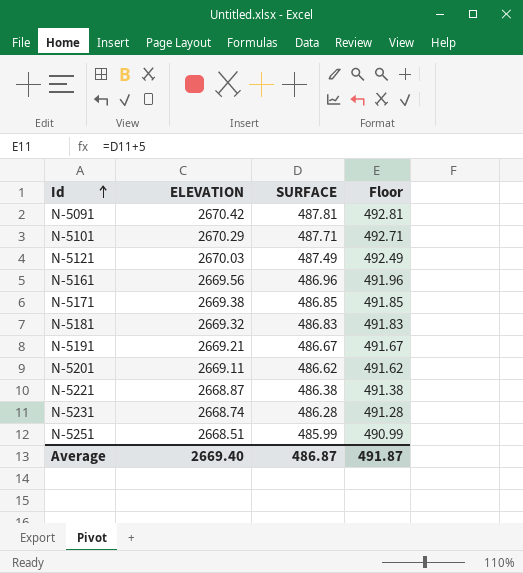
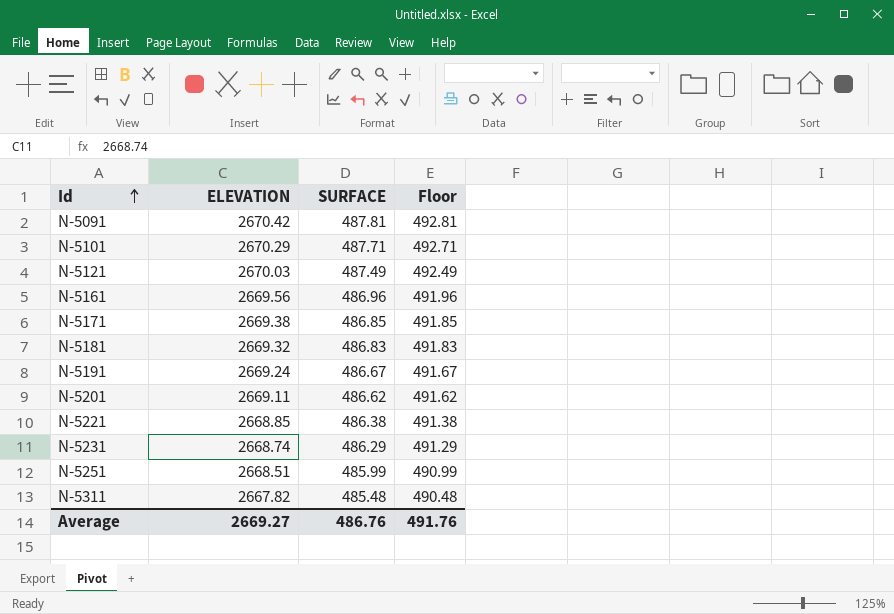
N-5191 | ELEVATION: 2669.21 -> 2669.24
N-5221 | ELEVATION: 2668.87 -> 2668.85
N-5231 | SURFACE: 486.28 -> 486.29
N-5231 | Floor: 491.28 -> 491.29
row N-5311: none -> 2667.82 | 485.48 | 490.48
Average | ELEVATION: 2669.40 -> 2669.27
Average | SURFACE: 486.87 -> 486.76
Average | Floor: 491.87 -> 491.76

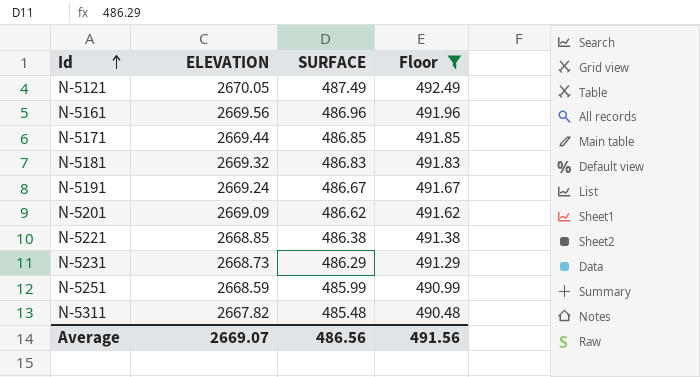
filter: none -> Floor <= 492.49
N-5121 | ELEVATION: 2670.03 -> 2670.05
N-5171 | ELEVATION: 2669.38 -> 2669.44
N-5201 | ELEVATION: 2669.11 -> 2669.09
N-5231 | ELEVATION: 2668.74 -> 2668.73
N-5251 | ELEVATION: 2668.51 -> 2668.59
Average | ELEVATION: 2669.27 -> 2669.07
Average | SURFACE: 486.76 -> 486.56
Average | Floor: 491.76 -> 491.56

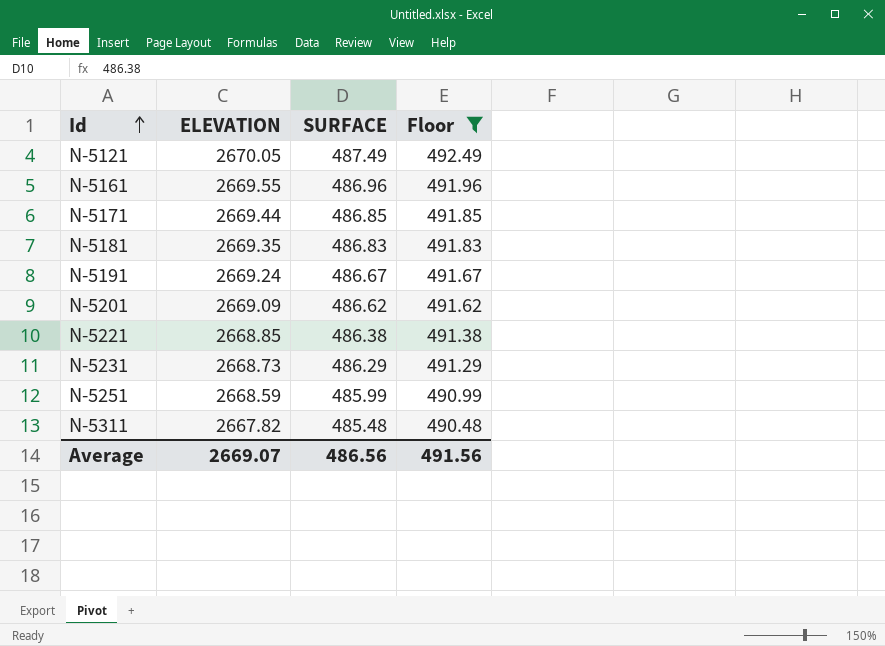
N-5161 | ELEVATION: 2669.56 -> 2669.55
N-5181 | ELEVATION: 2669.32 -> 2669.35

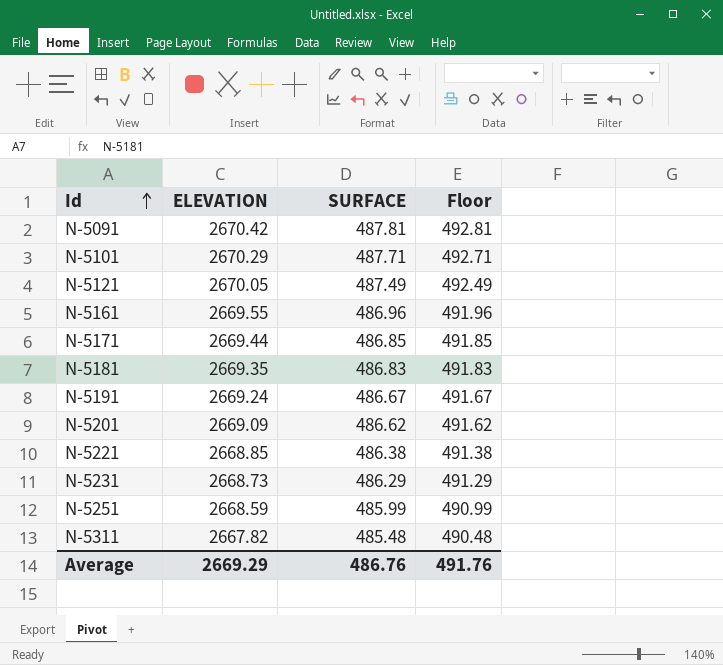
filter: Floor <= 492.49 -> none
Average | ELEVATION: 2669.07 -> 2669.29
Average | SURFACE: 486.56 -> 486.76
Average | Floor: 491.56 -> 491.76

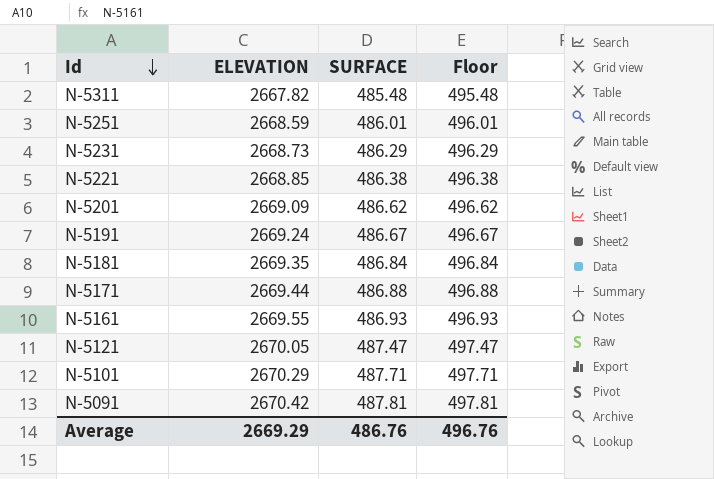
row order: Id ascending -> Id descending
column Floor | formula: [SURFACE] + 5 -> [SURFACE] + 10
N-5251 | SURFACE: 485.99 -> 486.01
N-5181 | SURFACE: 486.83 -> 486.84
N-5171 | SURFACE: 486.85 -> 486.88
N-5161 | SURFACE: 486.96 -> 486.93
N-5121 | SURFACE: 487.49 -> 487.47
Average | Floor: 491.76 -> 496.76

